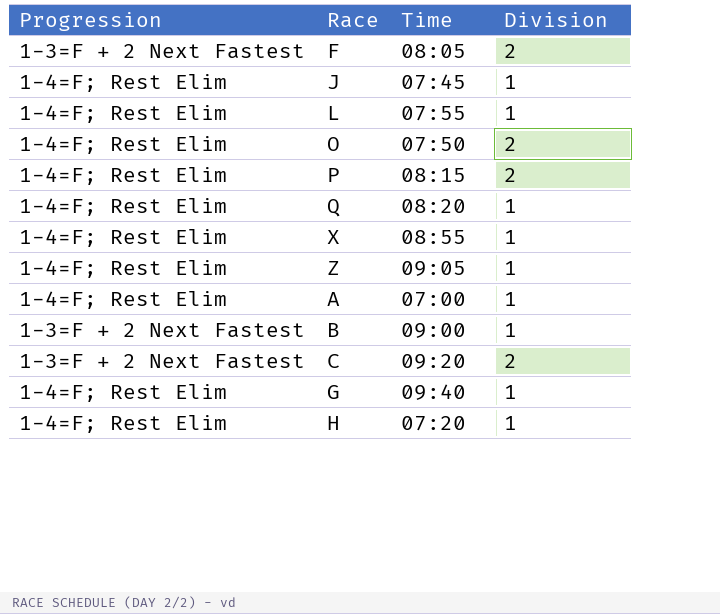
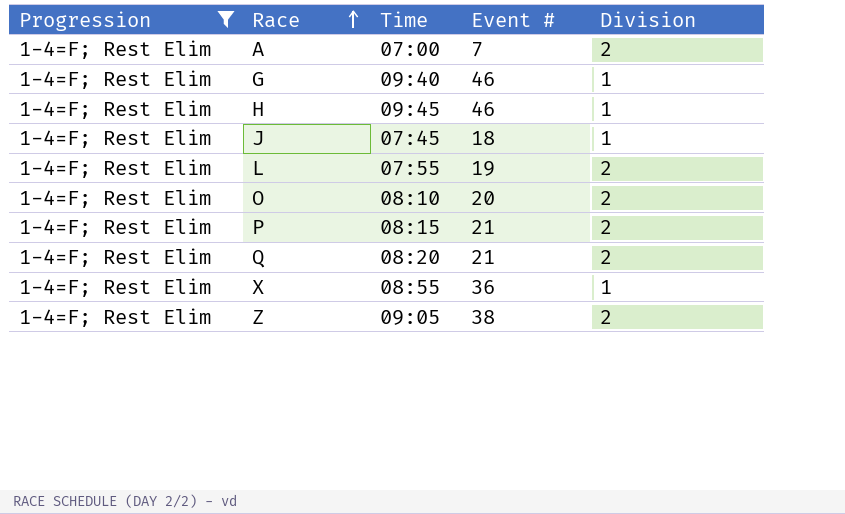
filter: none -> Progression = 1-4=F; Rest Elim
row order: none -> Race ascending
column Event # | position: none -> 4
A | Division: 1 -> 2
H | Time: 07:20 -> 09:45
L | Division: 1 -> 2
O | Time: 07:50 -> 08:10
Q | Division: 1 -> 2
Z | Division: 1 -> 2

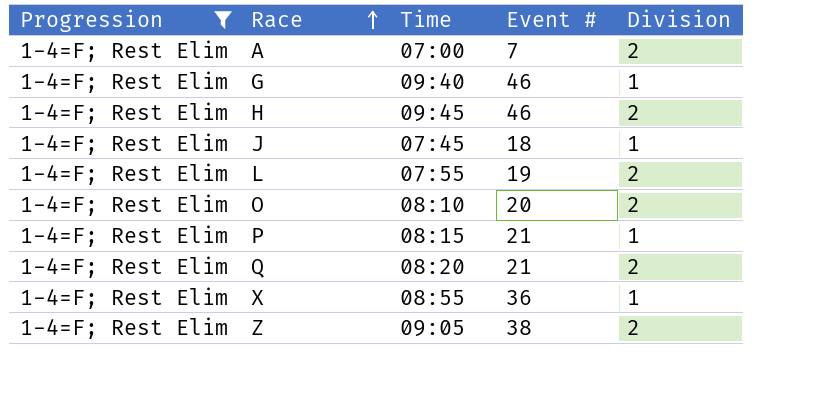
H | Division: 1 -> 2
P | Division: 2 -> 1

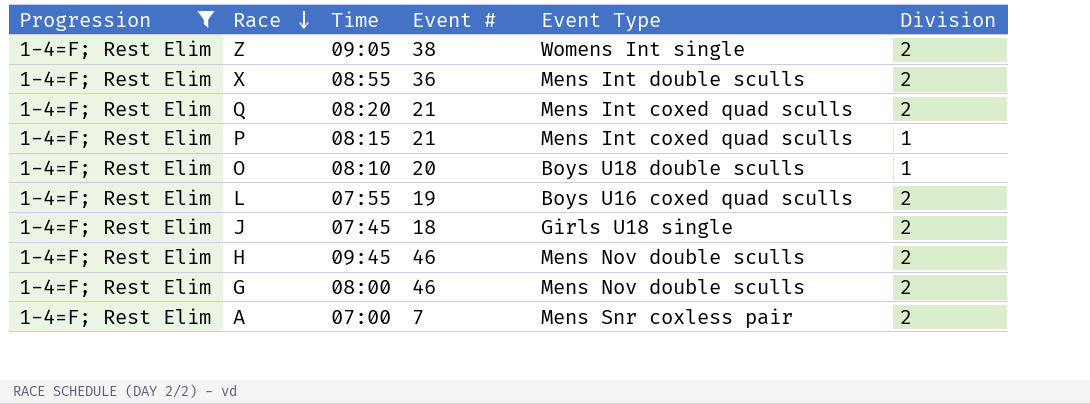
row order: Race ascending -> Race descending
column Event Type | position: none -> 5
X | Division: 1 -> 2
O | Division: 2 -> 1
J | Division: 1 -> 2
G | Time: 09:40 -> 08:00
G | Division: 1 -> 2

